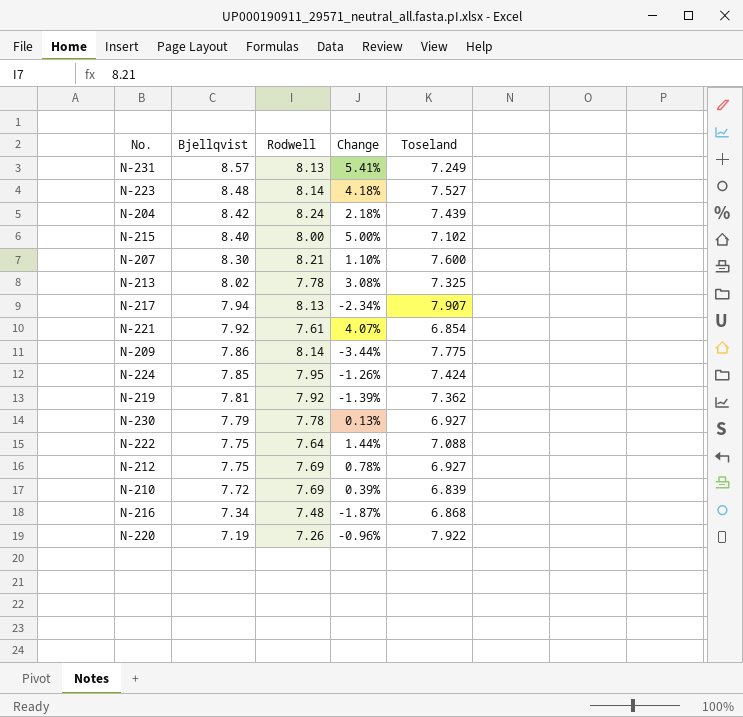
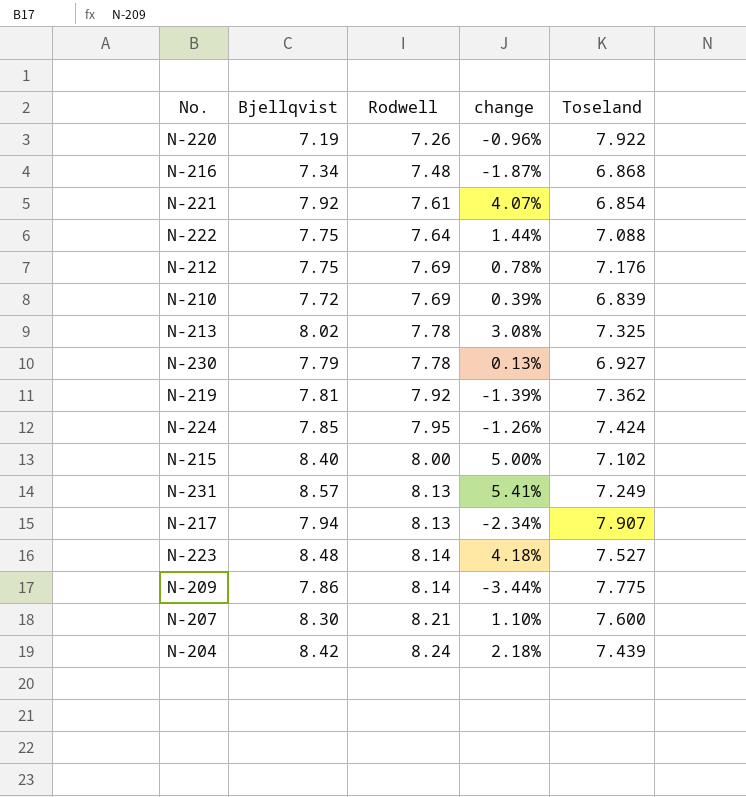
row order: Bjellqvist descending -> Rodwell ascending
column name: Change -> change
N-212 | Toseland: 6.927 -> 7.176

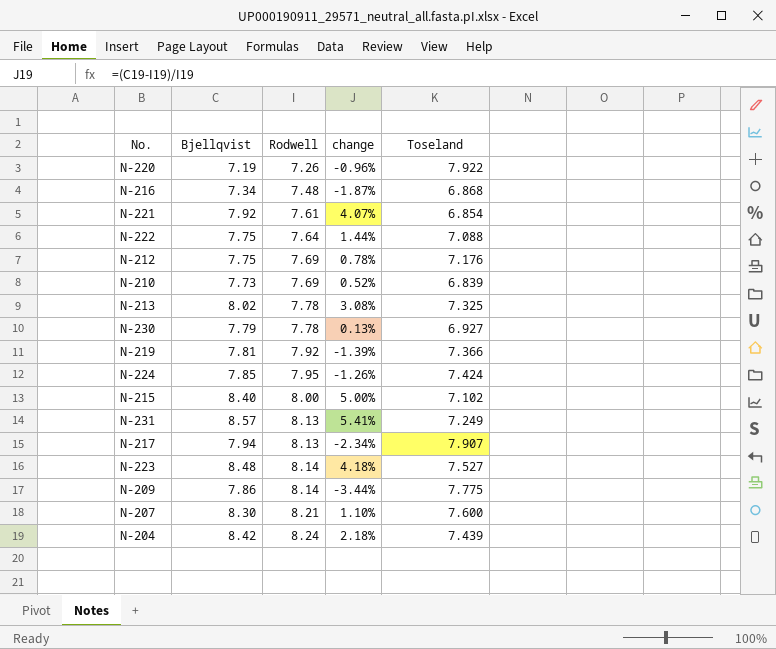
N-210 | Bjellqvist: 7.72 -> 7.73
N-210 | change: 0.39% -> 0.52%
N-219 | Toseland: 7.362 -> 7.366

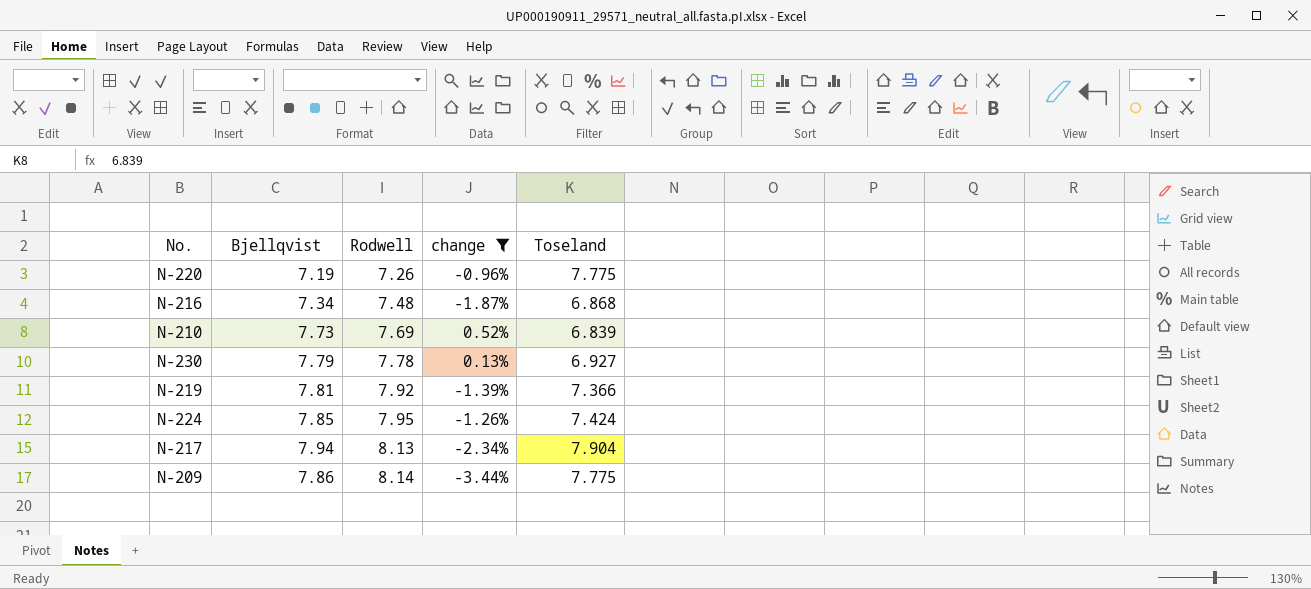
filter: none -> change <= 0.52%
N-220 | Toseland: 7.922 -> 7.775
N-217 | Toseland: 7.907 -> 7.904

